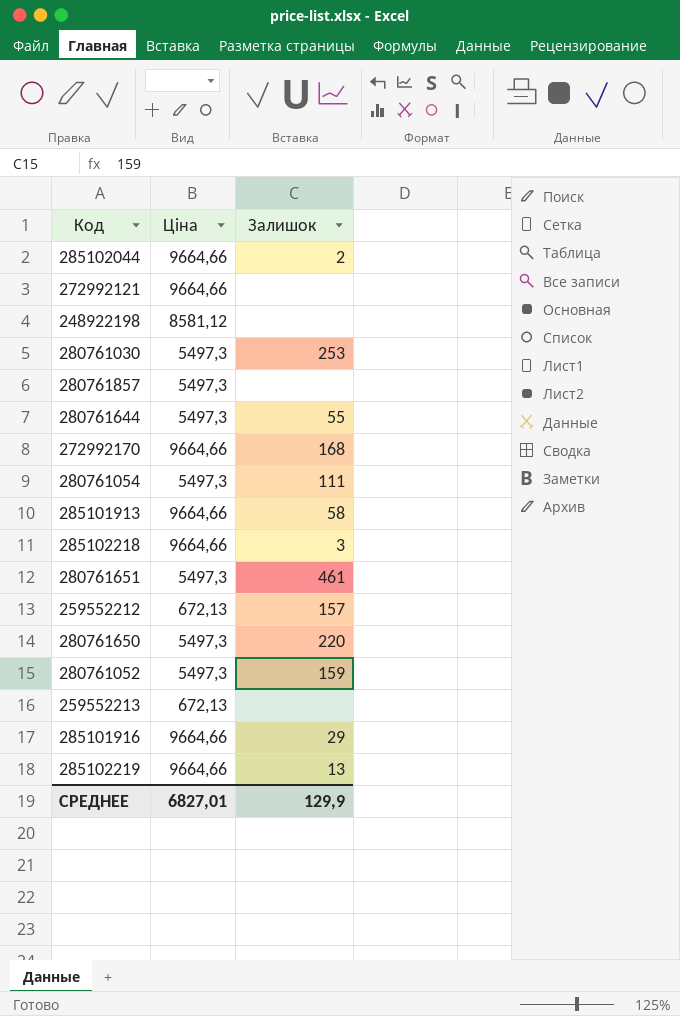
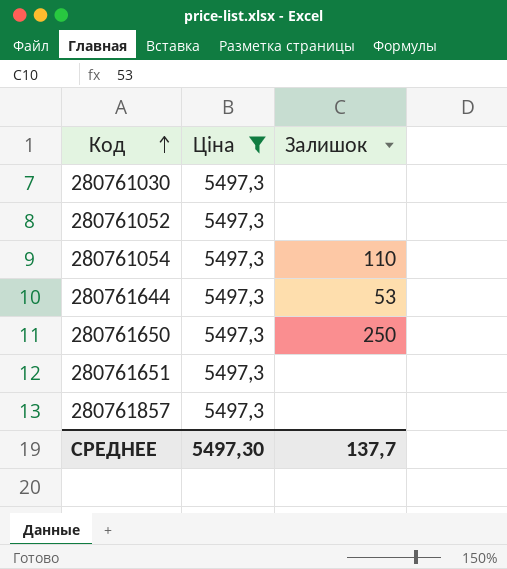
filter: none -> Ціна = 5497,3
row order: none -> Код ascending
280761030 | Залишок: 253 -> none
280761052 | Залишок: 159 -> none
280761054 | Залишок: 111 -> 110
280761644 | Залишок: 55 -> 53
280761650 | Залишок: 220 -> 250
280761651 | Залишок: 461 -> none
СРЕДНЕЕ | Ціна: 6827,01 -> 5497,30
СРЕДНЕЕ | Залишок: 129,9 -> 137,7

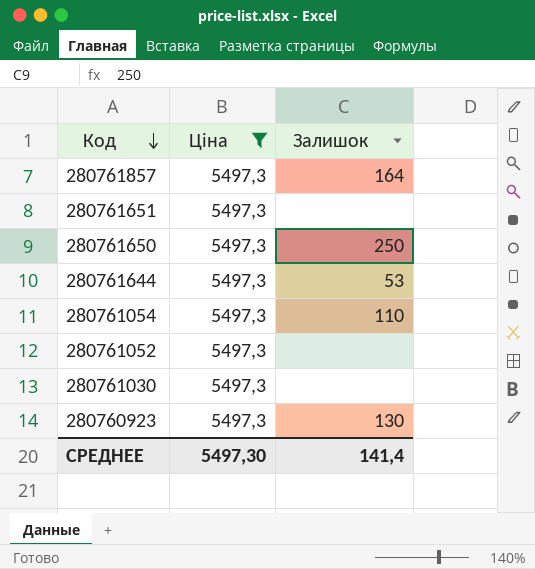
row order: Код ascending -> Код descending
280761857 | Залишок: none -> 164
row 280760923: none -> 5497,3 | 130
СРЕДНЕЕ | Залишок: 137,7 -> 141,4

